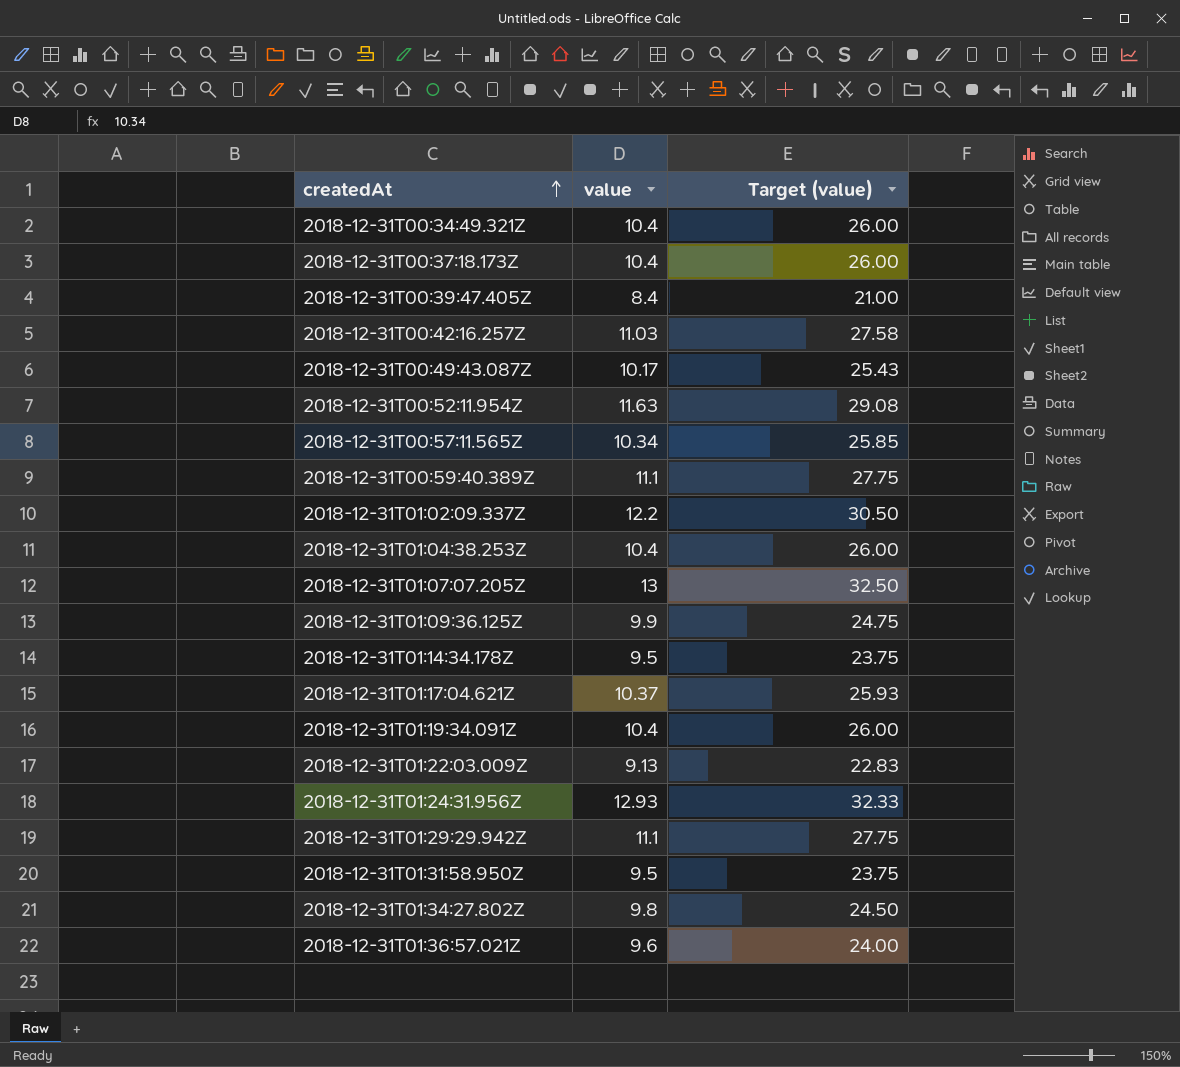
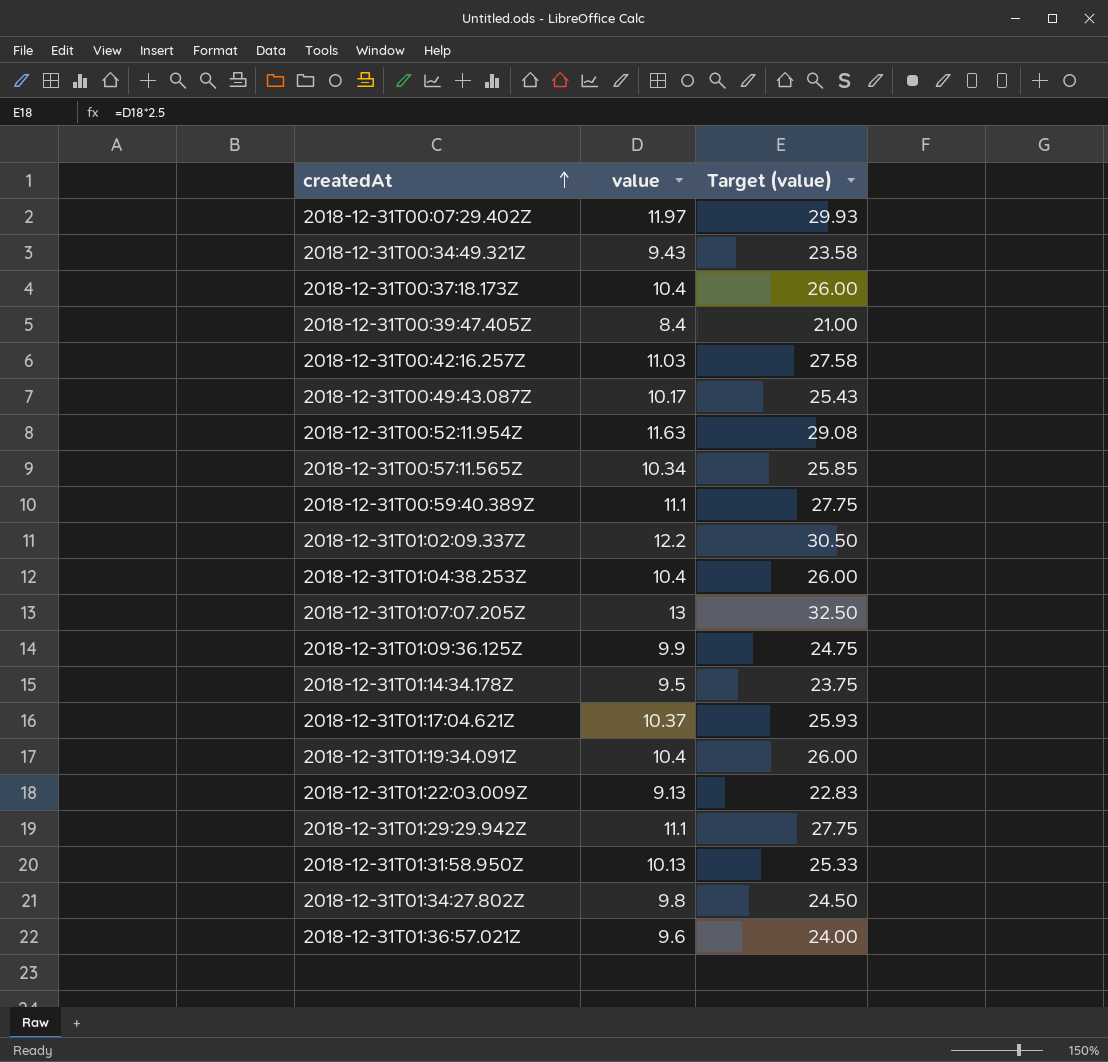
row 2018-12-31T01:24:31.956Z: 12.93 | 32.33 -> none
row 2018-12-31T00:07:29.402Z: none -> 11.97 | 29.93
2018-12-31T00:34:49.321Z | value: 10.4 -> 9.43
2018-12-31T00:34:49.321Z | Target (value): 26.00 -> 23.58
2018-12-31T01:31:58.950Z | value: 9.5 -> 10.13
2018-12-31T01:31:58.950Z | Target (value): 23.75 -> 25.33

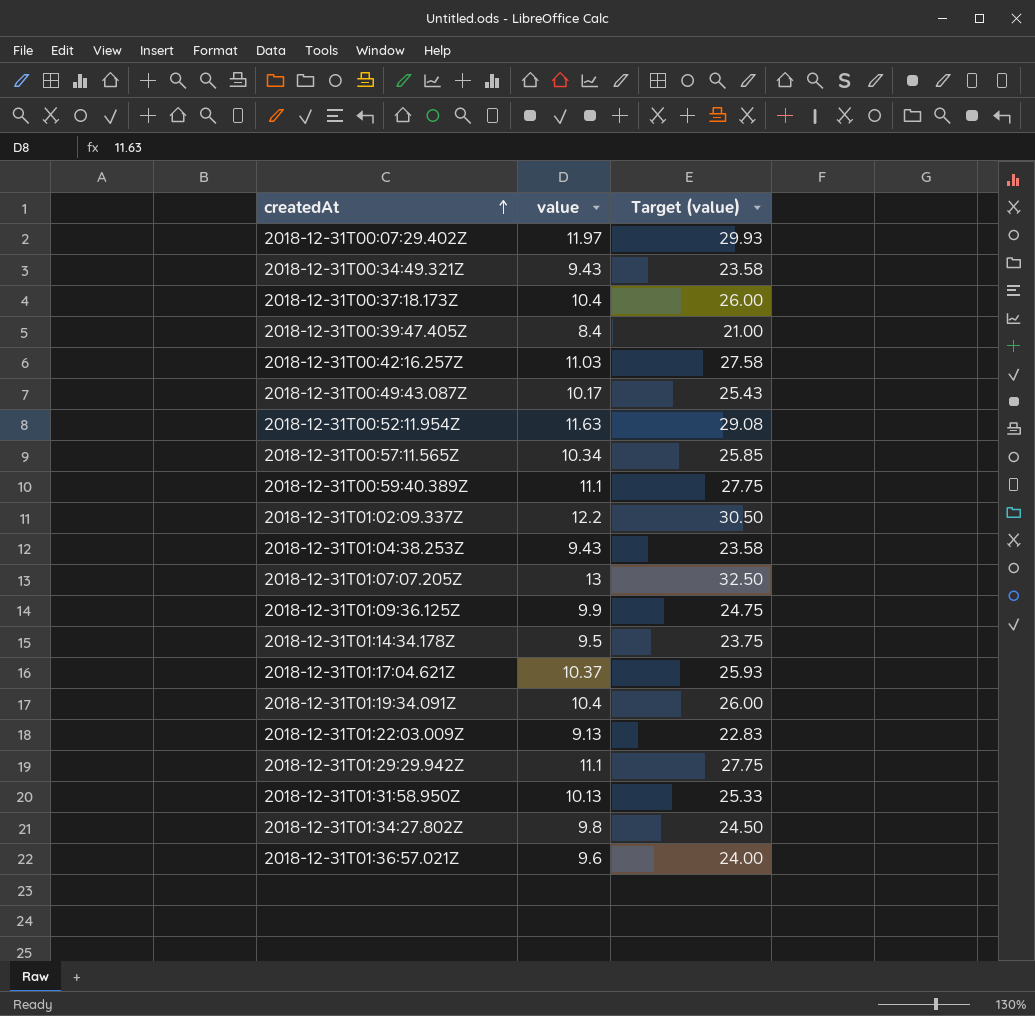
2018-12-31T01:04:38.253Z | value: 10.4 -> 9.43
2018-12-31T01:04:38.253Z | Target (value): 26.00 -> 23.58

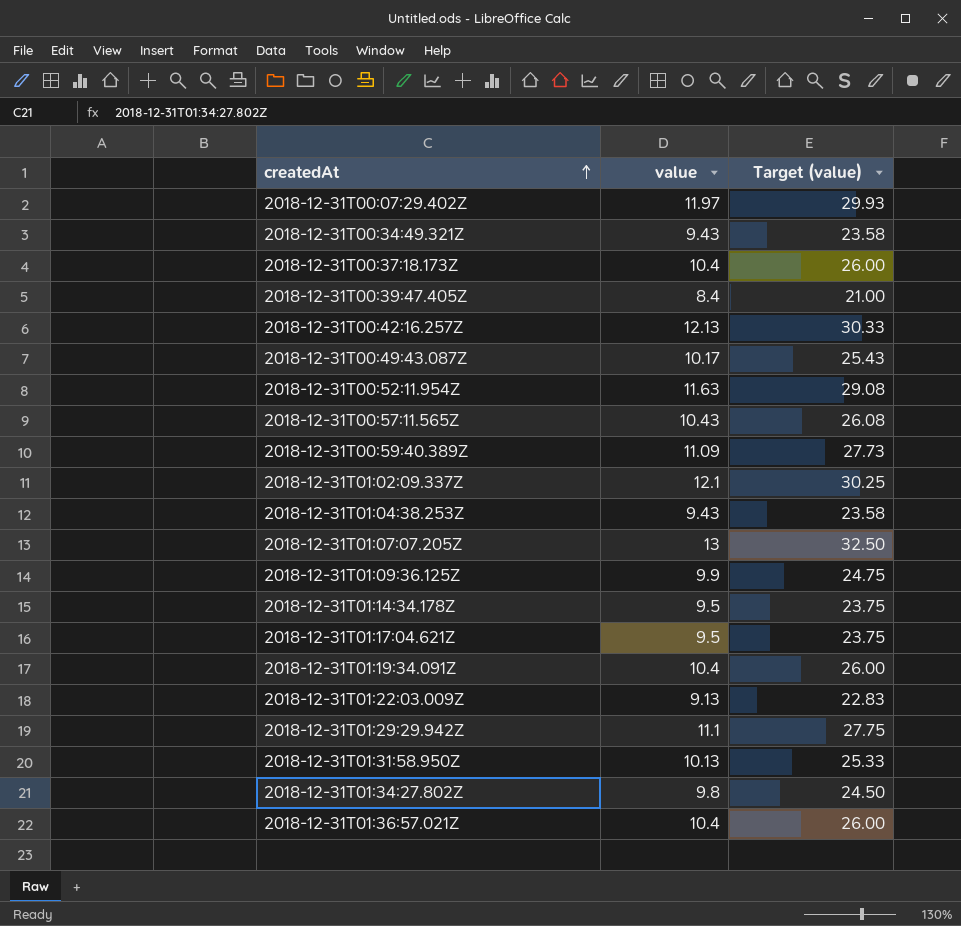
2018-12-31T00:42:16.257Z | value: 11.03 -> 12.13
2018-12-31T00:42:16.257Z | Target (value): 27.58 -> 30.33
2018-12-31T00:57:11.565Z | value: 10.34 -> 10.43
2018-12-31T00:57:11.565Z | Target (value): 25.85 -> 26.08
2018-12-31T00:59:40.389Z | value: 11.1 -> 11.09
2018-12-31T00:59:40.389Z | Target (value): 27.75 -> 27.73
2018-12-31T01:02:09.337Z | value: 12.2 -> 12.1
2018-12-31T01:02:09.337Z | Target (value): 30.50 -> 30.25
2018-12-31T01:17:04.621Z | value: 10.37 -> 9.5
2018-12-31T01:17:04.621Z | Target (value): 25.93 -> 23.75
2018-12-31T01:36:57.021Z | value: 9.6 -> 10.4
2018-12-31T01:36:57.021Z | Target (value): 24.00 -> 26.00

